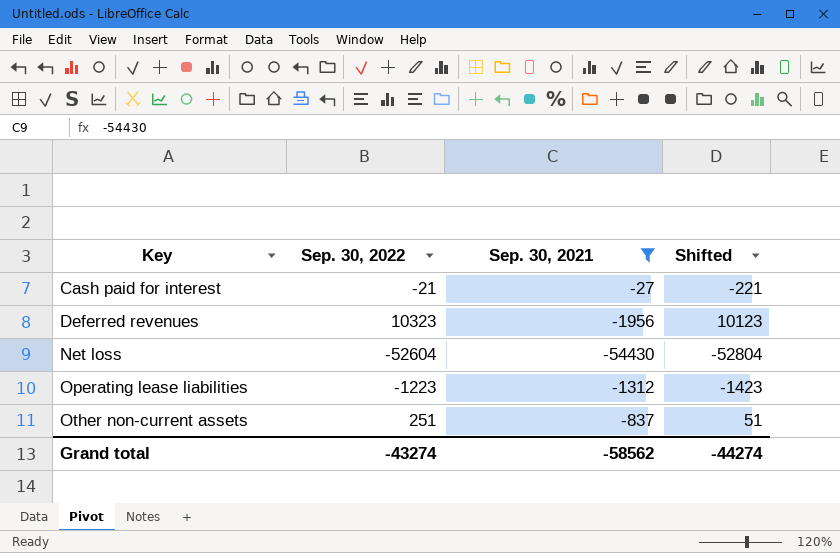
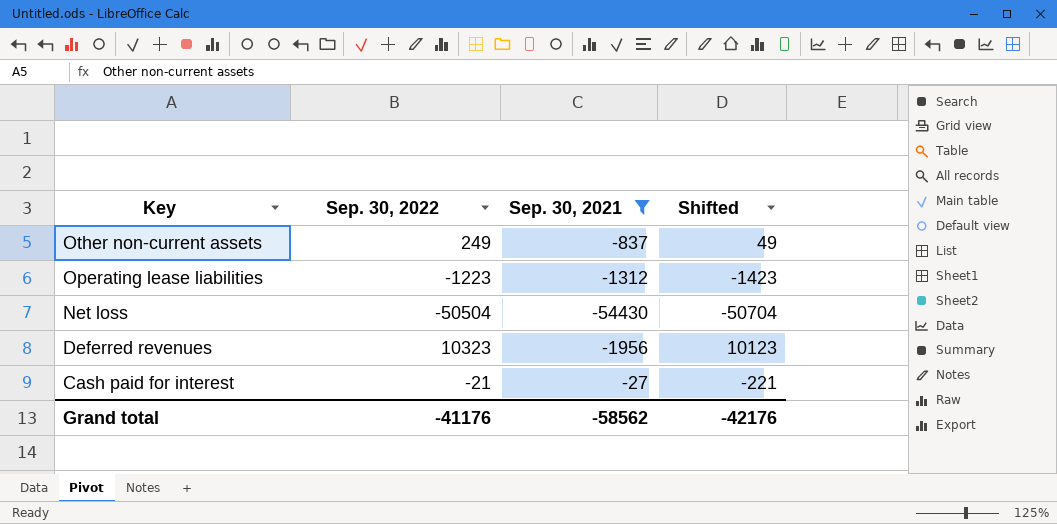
row order: Key ascending -> Key descending
Other non-current assets | Sep. 30, 2022: 251 -> 249
Other non-current assets | Shifted: 51 -> 49
Net loss | Sep. 30, 2022: -52604 -> -50504
Net loss | Shifted: -52804 -> -50704
Grand total | Sep. 30, 2022: -43274 -> -41176
Grand total | Shifted: -44274 -> -42176

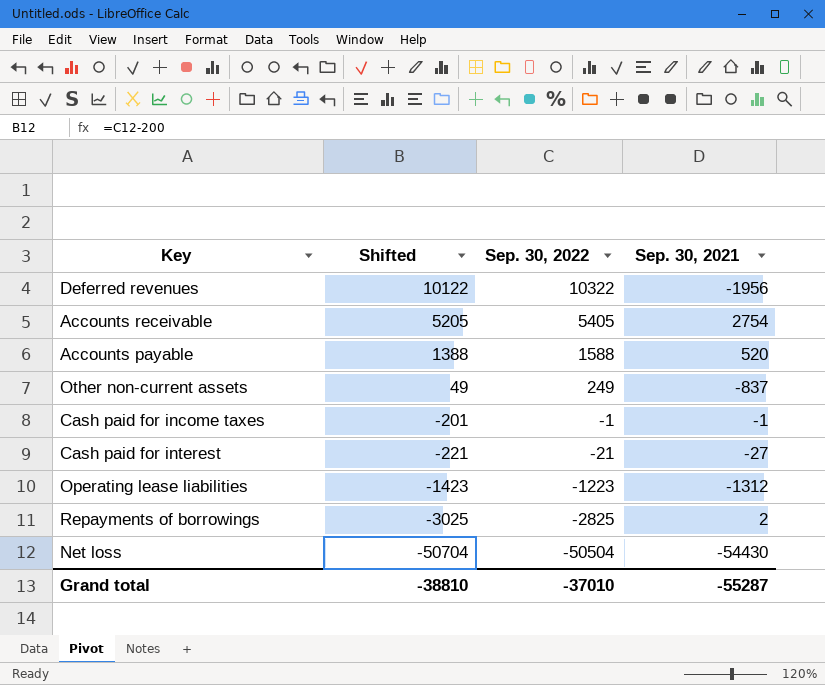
filter: Sep. 30, 2021 <= -27 -> none
row order: Key descending -> Shifted descending
column Shifted | position: 4 -> 2
Deferred revenues | Shifted: 10123 -> 10122
Deferred revenues | Sep. 30, 2022: 10323 -> 10322
Grand total | Shifted: -42176 -> -38810
Grand total | Sep. 30, 2022: -41176 -> -37010
Grand total | Sep. 30, 2021: -58562 -> -55287

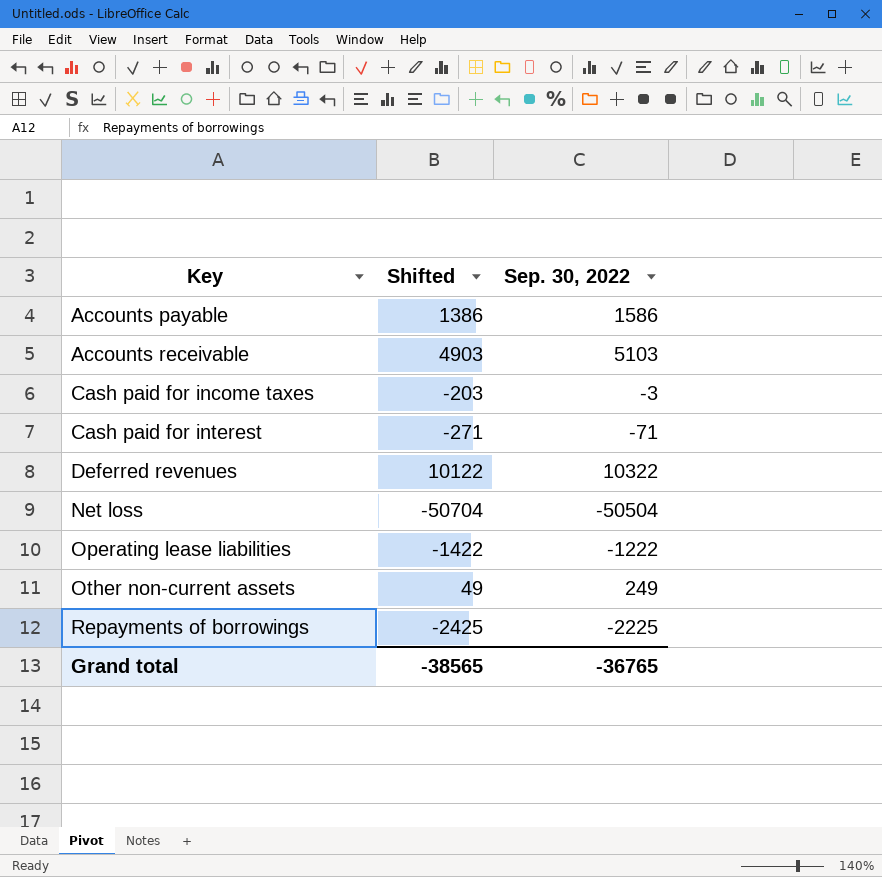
row order: Shifted descending -> Key ascending
column Sep. 30, 2021 | position: 4 -> none
Accounts payable | Shifted: 1388 -> 1386
Accounts payable | Sep. 30, 2022: 1588 -> 1586
Accounts receivable | Shifted: 5205 -> 4903
Accounts receivable | Sep. 30, 2022: 5405 -> 5103
Cash paid for income taxes | Shifted: -201 -> -203
Cash paid for income taxes | Sep. 30, 2022: -1 -> -3
Cash paid for interest | Shifted: -221 -> -271
Cash paid for interest | Sep. 30, 2022: -21 -> -71
Operating lease liabilities | Shifted: -1423 -> -1422
Operating lease liabilities | Sep. 30, 2022: -1223 -> -1222
Repayments of borrowings | Shifted: -3025 -> -2425
Repayments of borrowings | Sep. 30, 2022: -2825 -> -2225
Grand total | Shifted: -38810 -> -38565
Grand total | Sep. 30, 2022: -37010 -> -36765

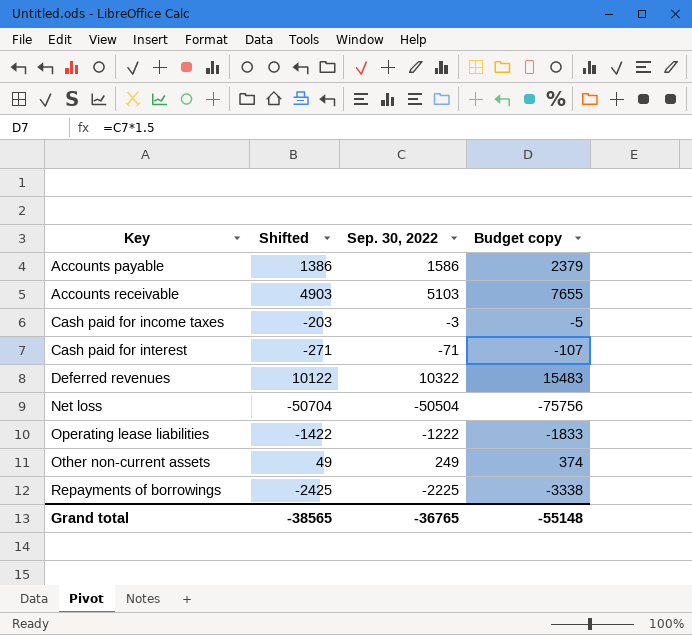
column Budget copy | formula: none -> [Sep. 30, 2022] * 1.5

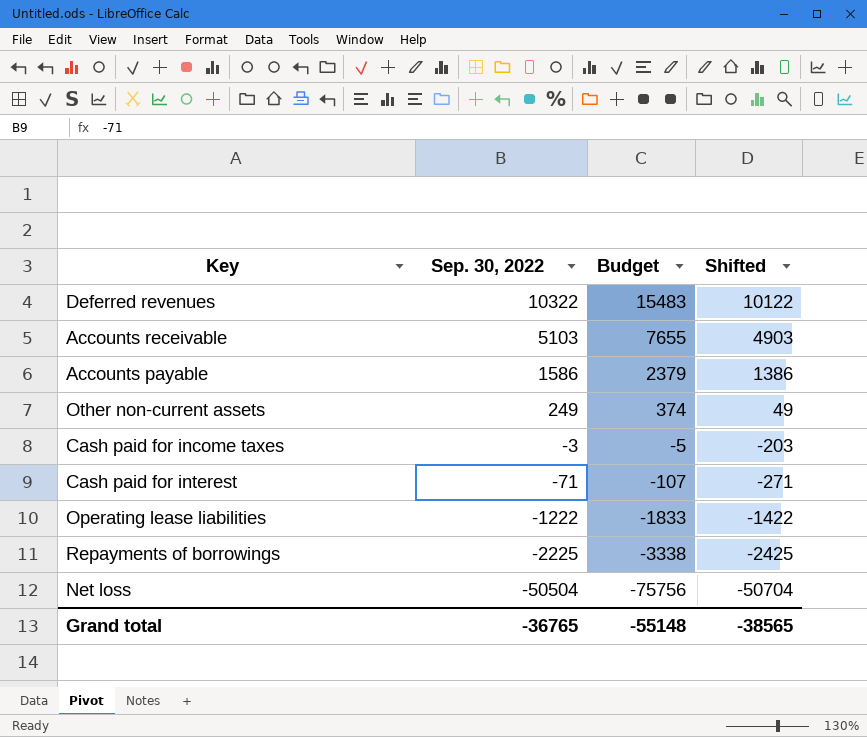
row order: Key ascending -> Sep. 30, 2022 descending
column name: Budget copy -> Budget
column Shifted | position: 2 -> 4

